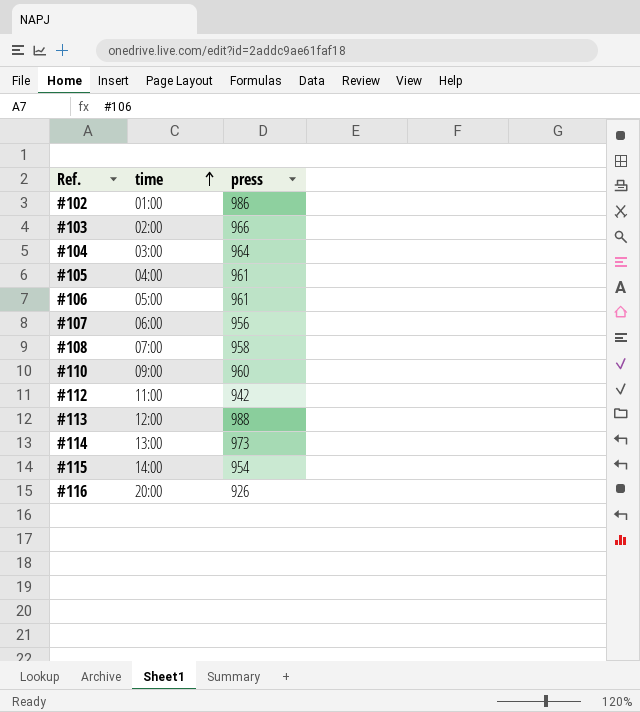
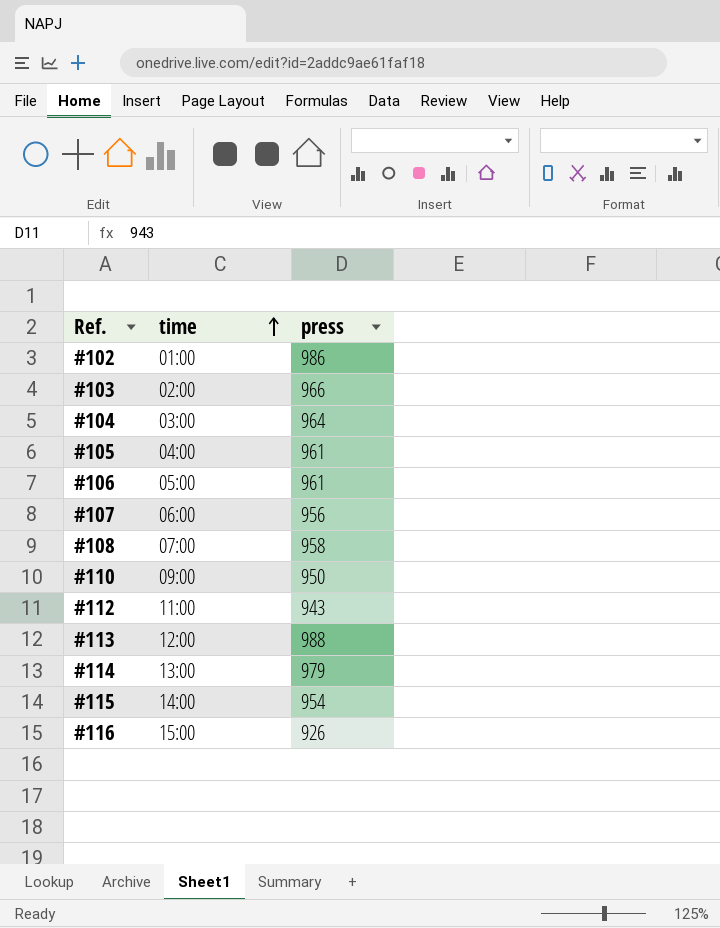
#110 | press: 960 -> 950
#112 | press: 942 -> 943
#114 | press: 973 -> 979
#116 | time: 20:00 -> 15:00

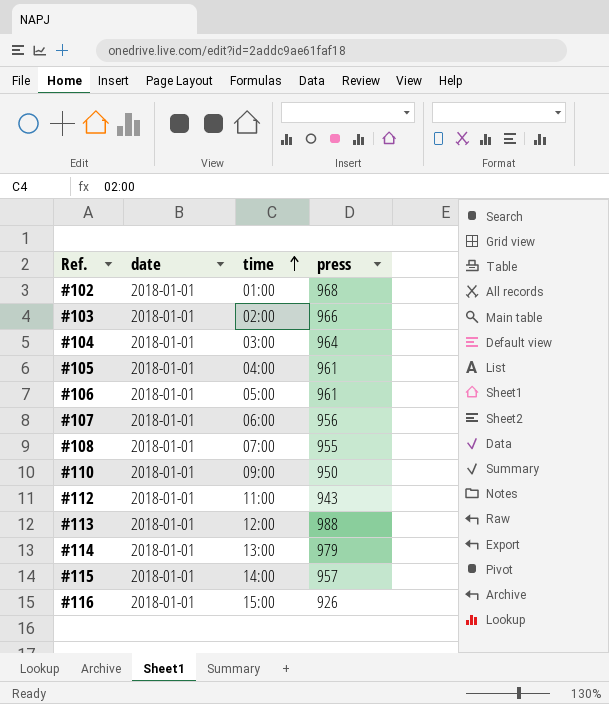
column date | position: none -> 2
#102 | press: 986 -> 968
#108 | press: 958 -> 955
#115 | press: 954 -> 957

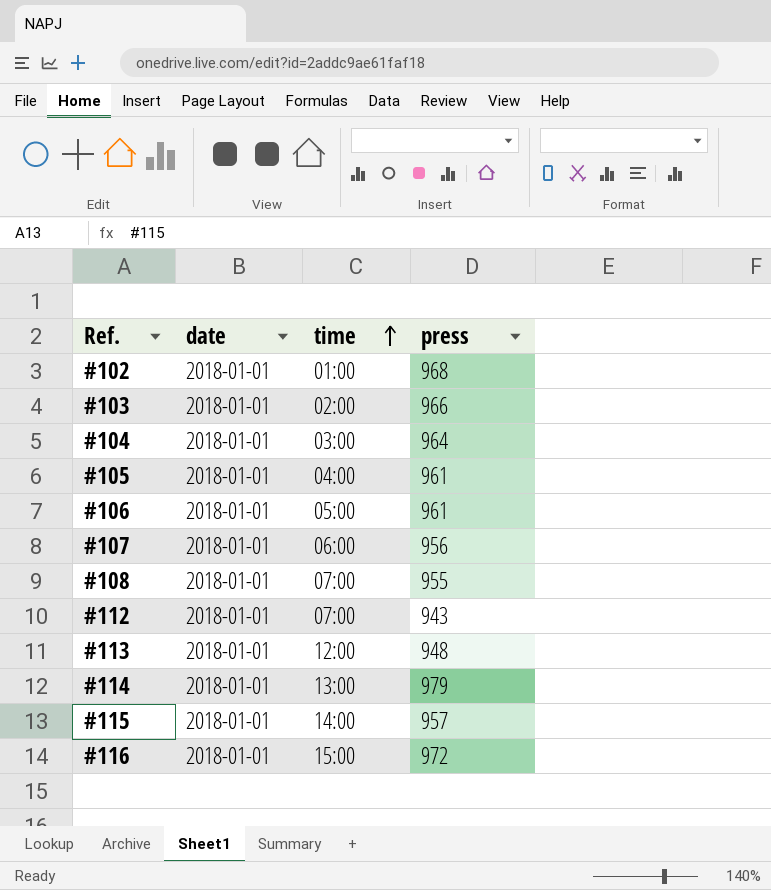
row #110: 2018-01-01 | 09:00 | 950 -> none
#112 | time: 11:00 -> 07:00
#113 | press: 988 -> 948
#116 | press: 926 -> 972

